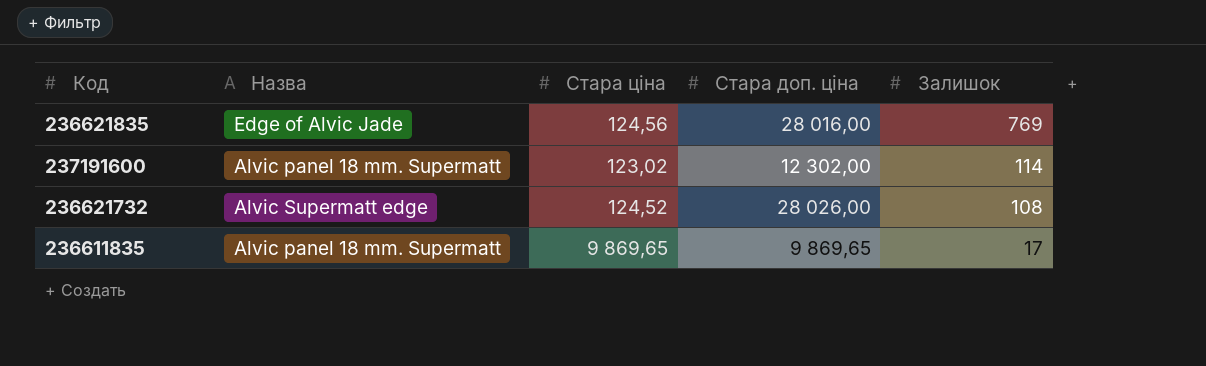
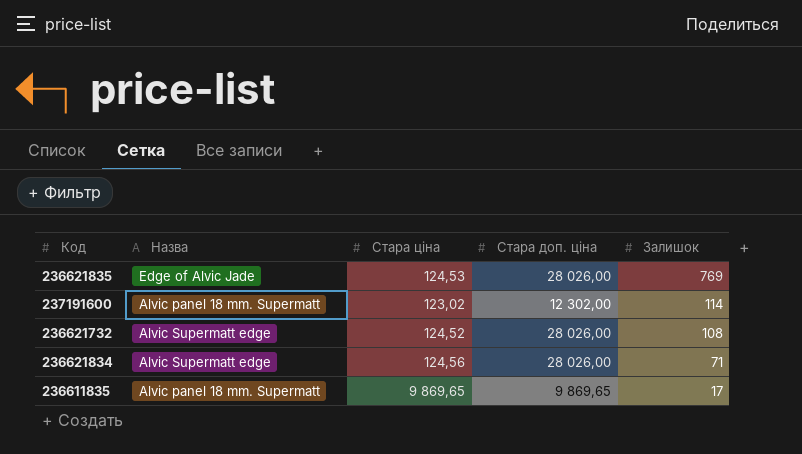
236621835 | Стара ціна: 124,56 -> 124,53
236621835 | Стара доп. ціна: 28 016,00 -> 28 026,00
row 236621834: none -> Alvic Supermatt edge | 124,56 | 28 026,00 | 71

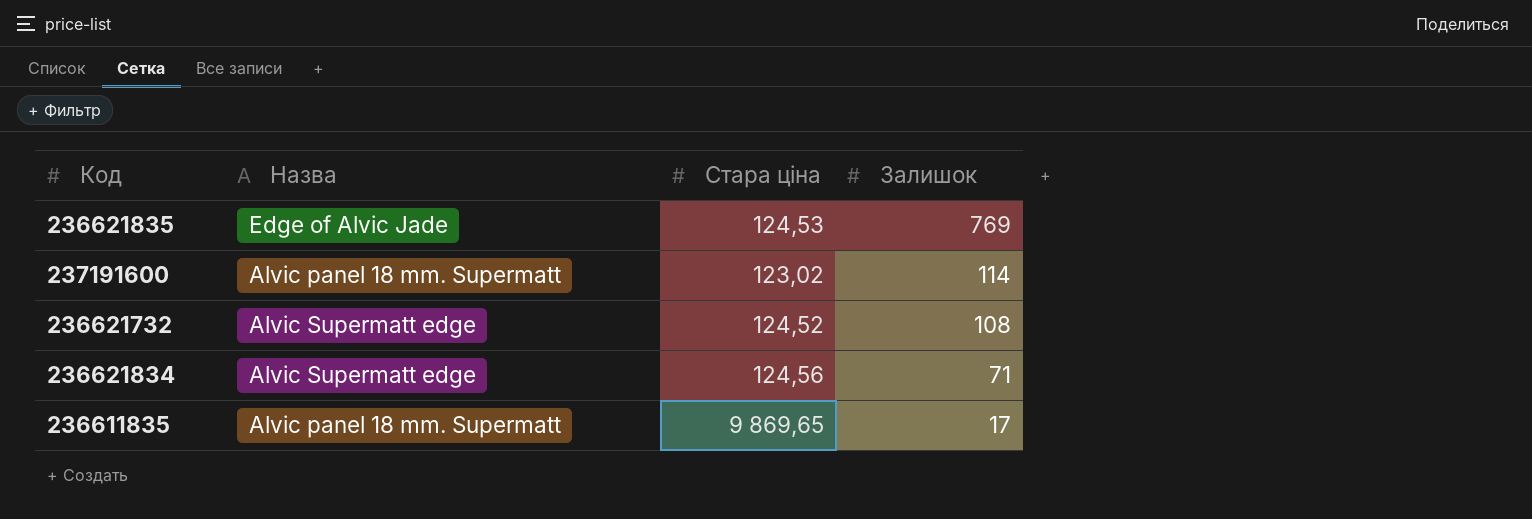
column Стара доп. ціна | position: 4 -> none

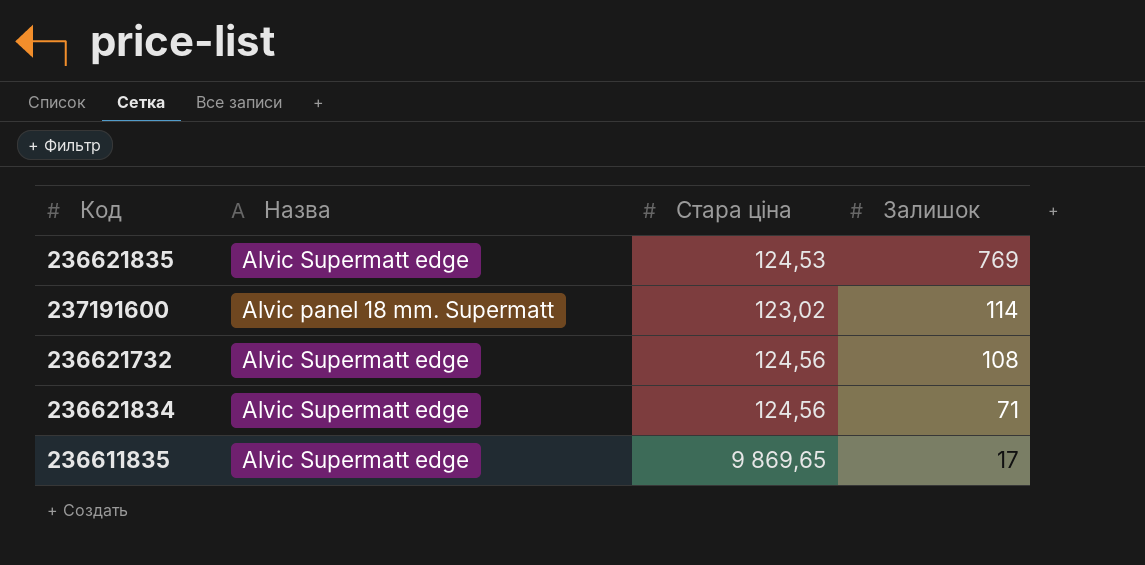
236621835 | Назва: Edge of Alvic Jade -> Alvic Supermatt edge
236621732 | Стара ціна: 124,52 -> 124,56
236611835 | Назва: Alvic panel 18 mm. Supermatt -> Alvic Supermatt edge

